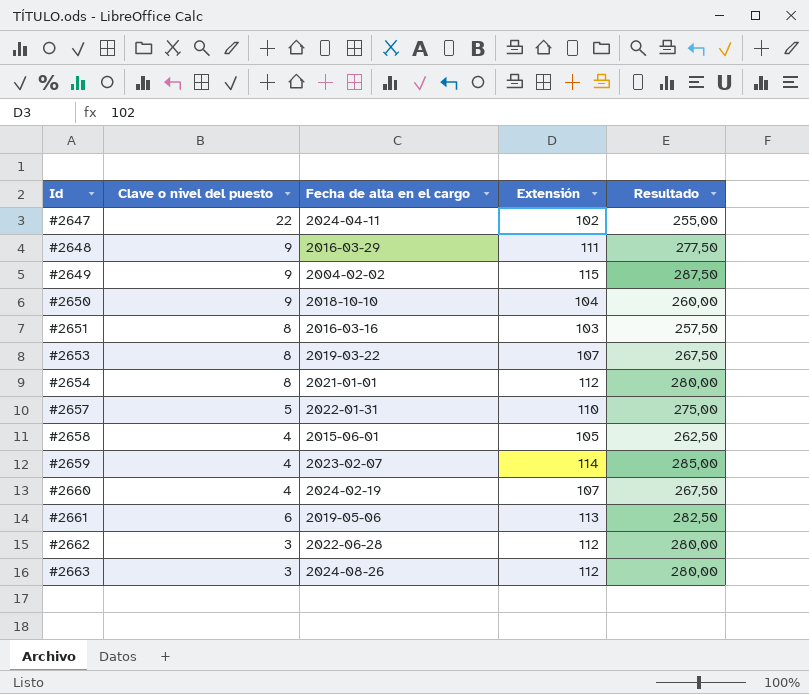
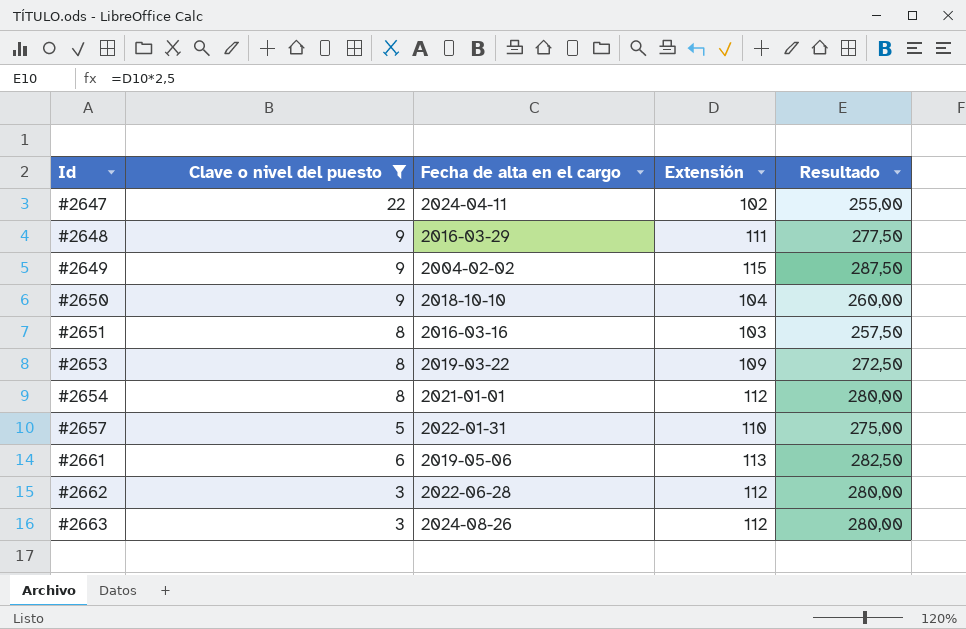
filter: none -> Clave o nivel del puesto != 4
#2653 | Extensión: 107 -> 109
#2653 | Resultado: 267,50 -> 272,50

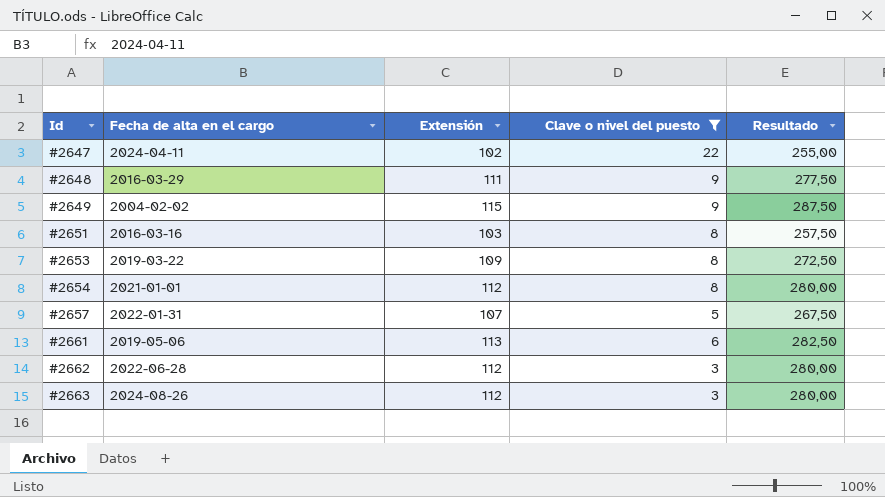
column Clave o nivel del puesto | position: 2 -> 4
row #2650: 9 | 2018-10-10 | 104 | 260,00 -> none
#2657 | Extensión: 110 -> 107
#2657 | Resultado: 275,00 -> 267,50

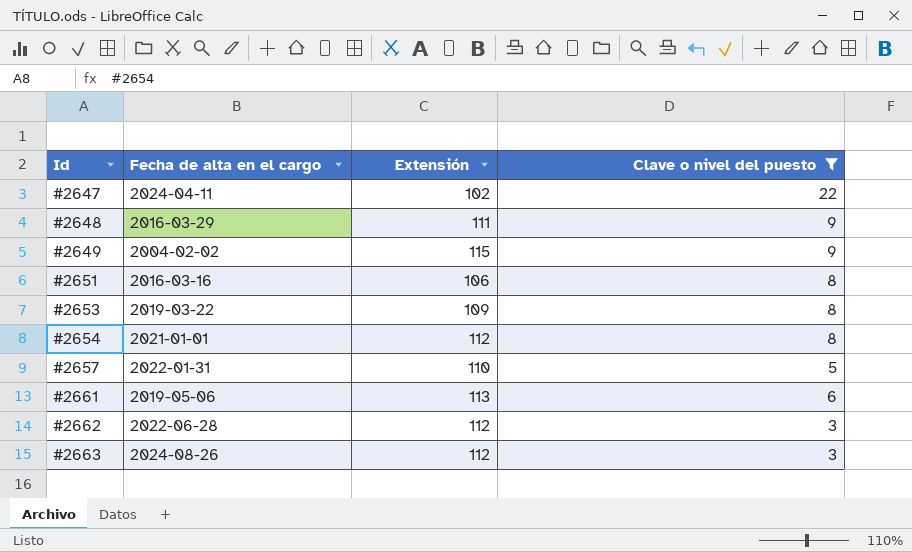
column Resultado | formula: [Extensión] * 2,5 -> none
#2651 | Extensión: 103 -> 106
#2657 | Extensión: 107 -> 110

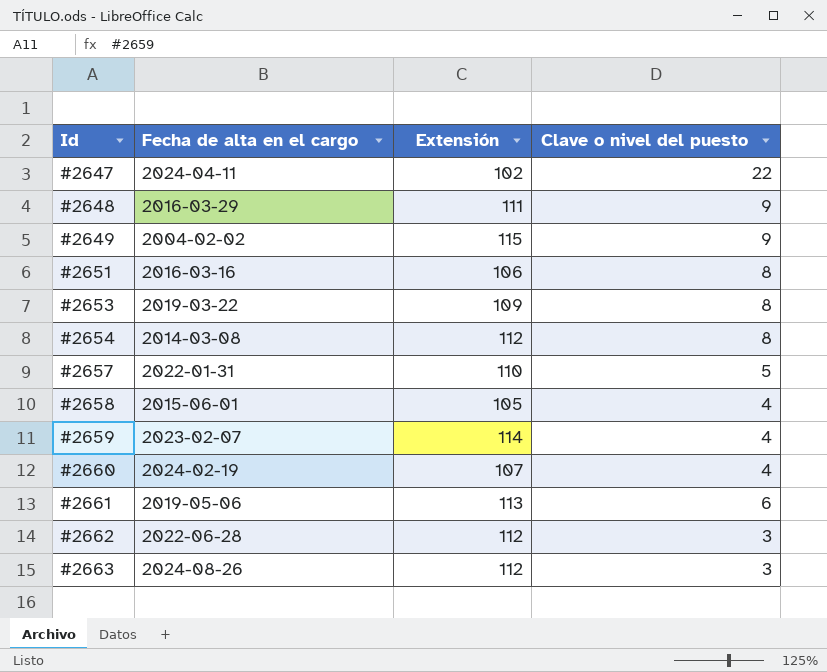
filter: Clave o nivel del puesto != 4 -> none
#2654 | Fecha de alta en el cargo: 2021-01-01 -> 2014-03-08

